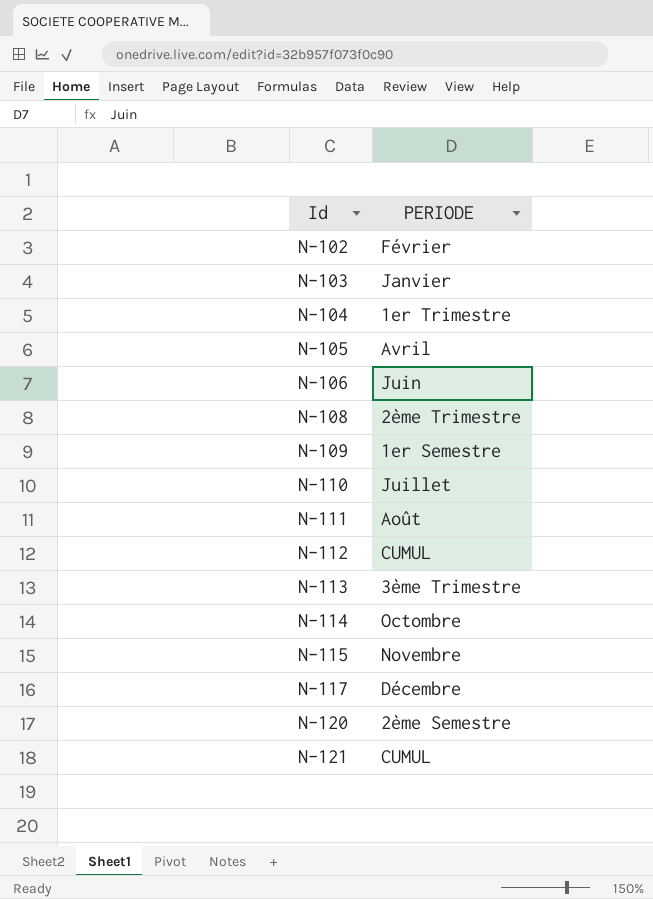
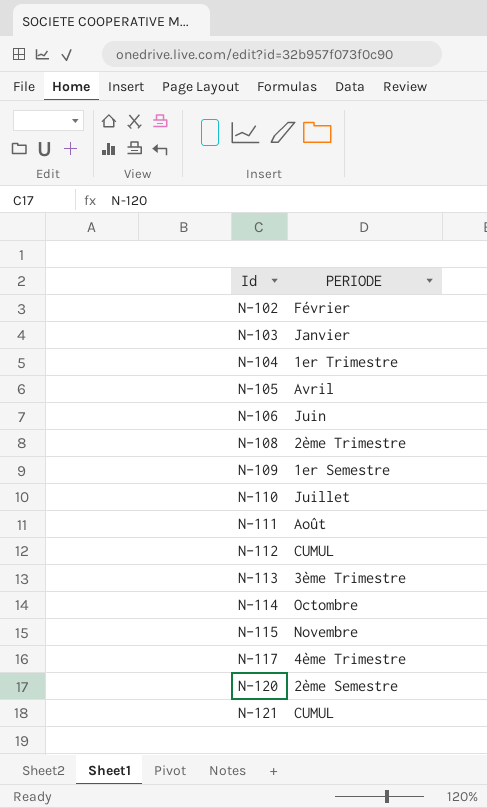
N-117 | PERIODE: Décembre -> 4ème Trimestre

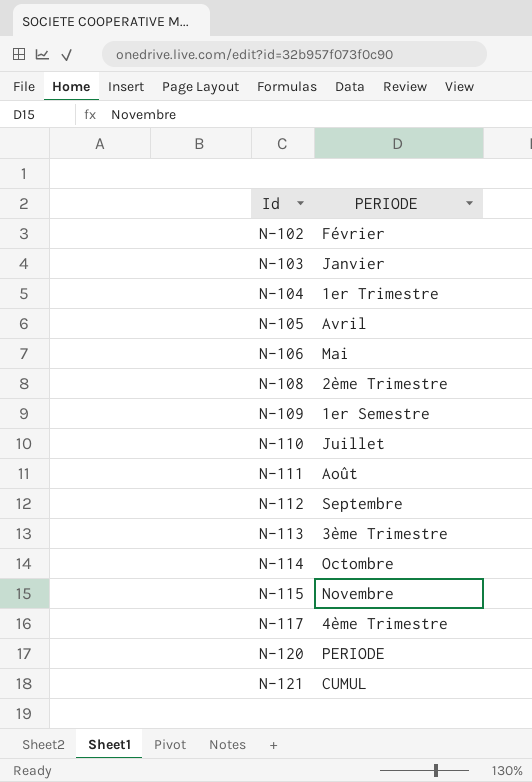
N-106 | PERIODE: Juin -> Mai
N-112 | PERIODE: CUMUL -> Septembre
N-120 | PERIODE: 2ème Semestre -> PERIODE

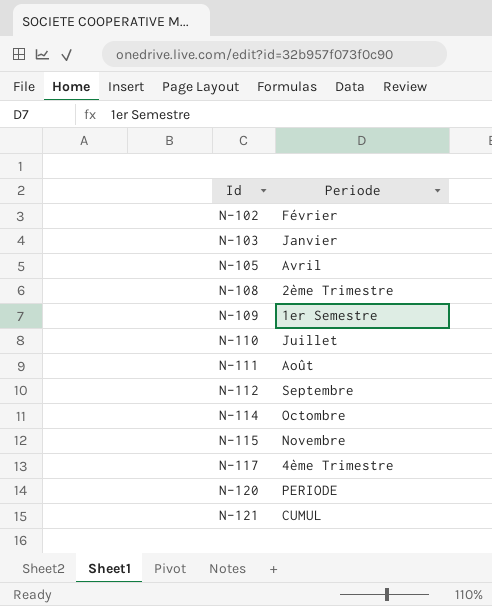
column name: PERIODE -> Periode
row N-104: 1er Trimestre -> none
row N-106: Mai -> none
row N-113: 3ème Trimestre -> none

